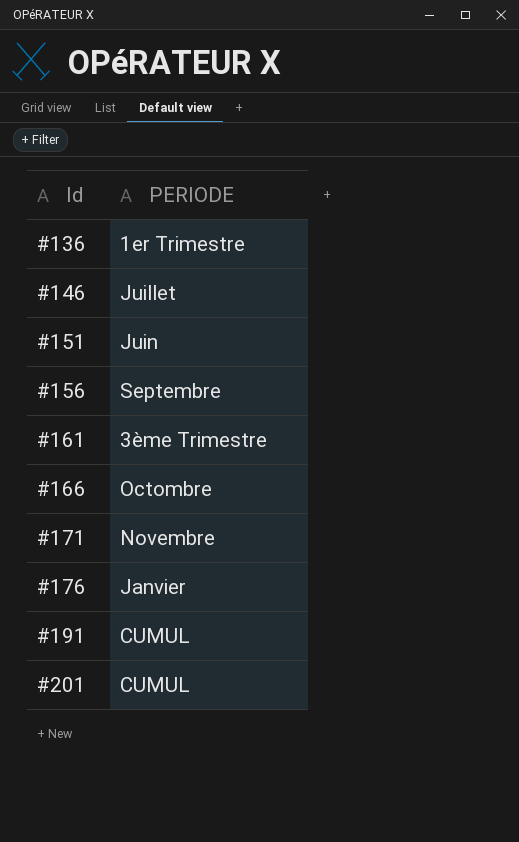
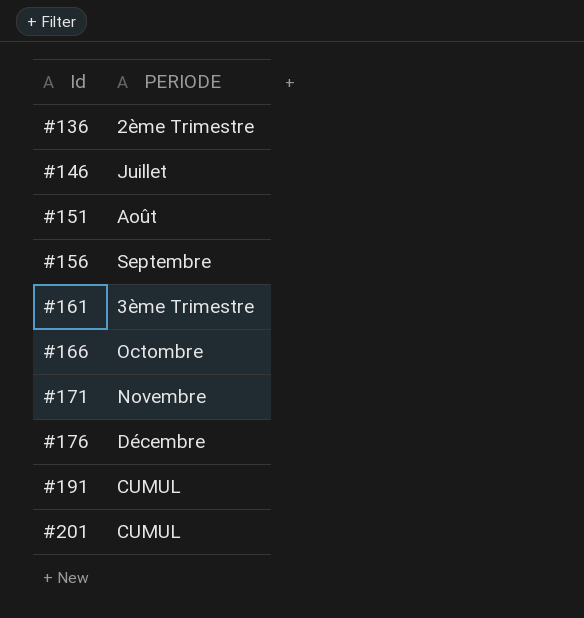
#136 | PERIODE: 1er Trimestre -> 2ème Trimestre
#151 | PERIODE: Juin -> Août
#176 | PERIODE: Janvier -> Décembre

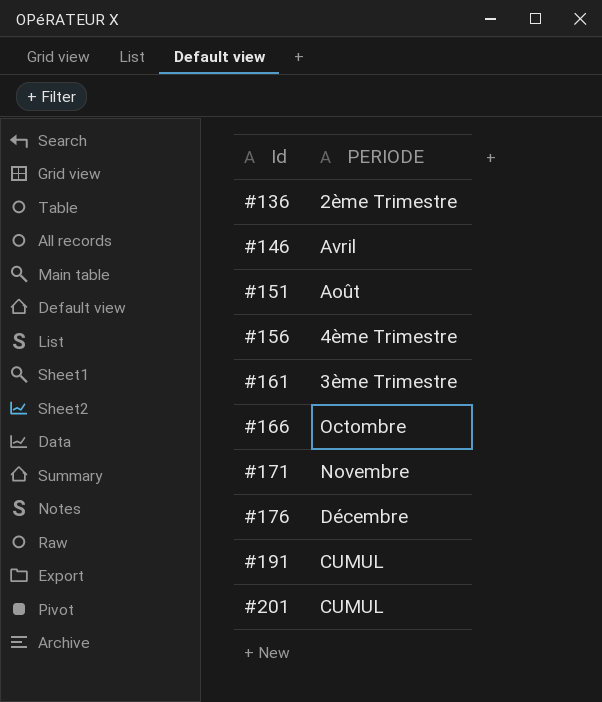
#146 | PERIODE: Juillet -> Avril
#156 | PERIODE: Septembre -> 4ème Trimestre

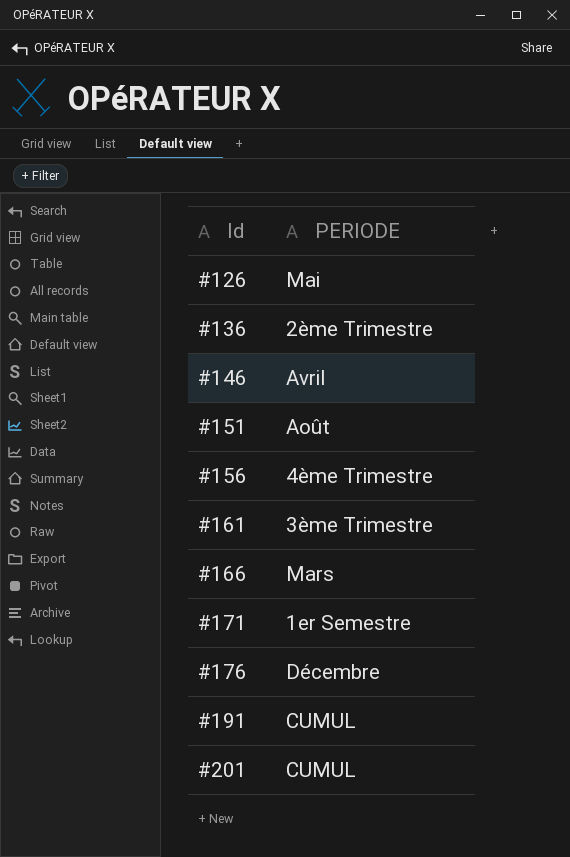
row #126: none -> Mai
#166 | PERIODE: Octombre -> Mars
#171 | PERIODE: Novembre -> 1er Semestre

